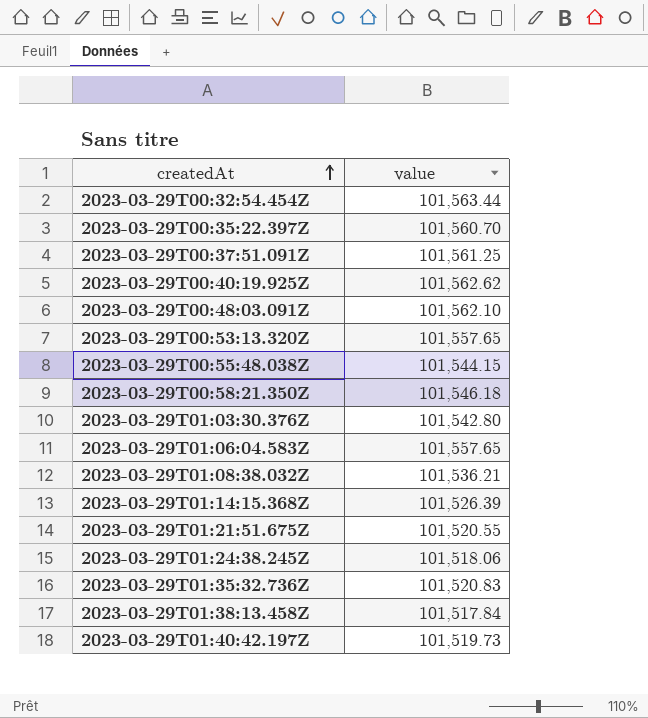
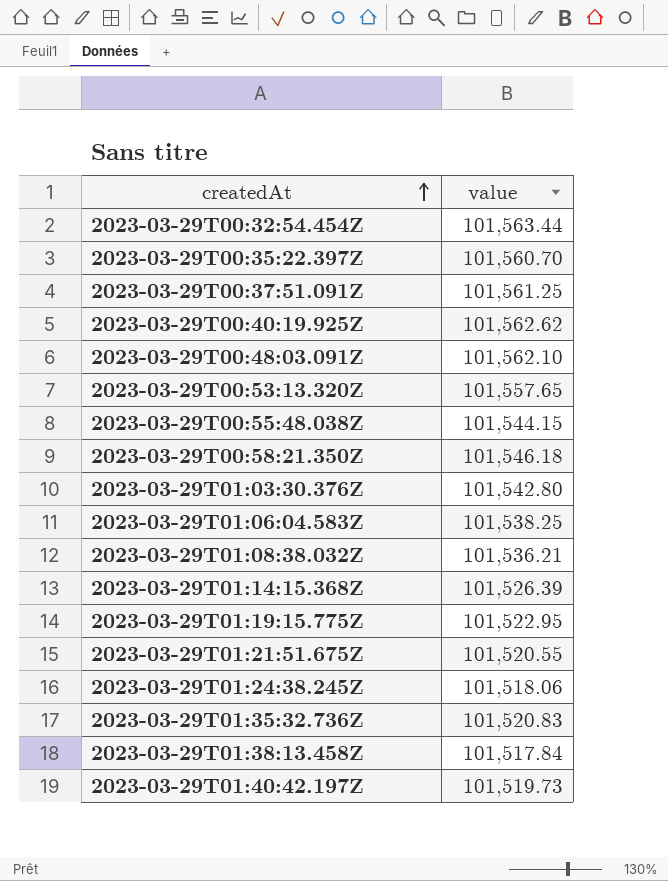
2023-03-29T01:06:04.583Z | value: 101,557.65 -> 101,538.25
row 2023-03-29T01:19:15.775Z: none -> 101,522.95

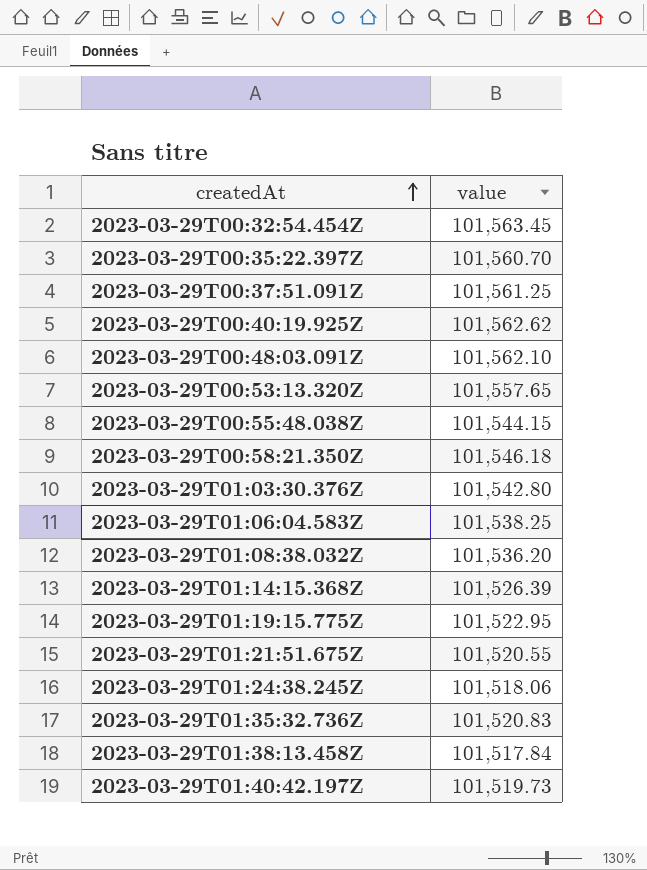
2023-03-29T00:32:54.454Z | value: 101,563.44 -> 101,563.45
2023-03-29T01:08:38.032Z | value: 101,536.21 -> 101,536.20

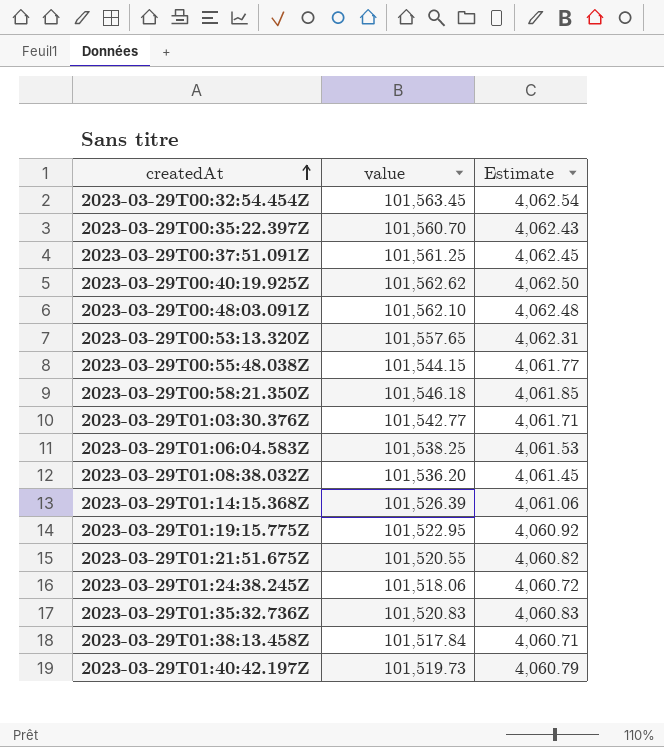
column Estimate | formula: none -> [value] * 0.04
2023-03-29T01:03:30.376Z | value: 101,542.80 -> 101,542.77

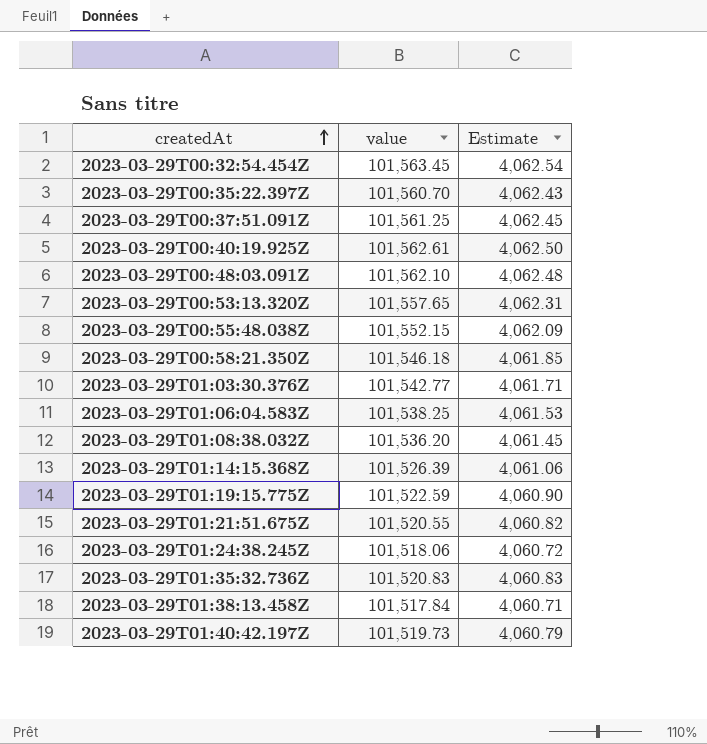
2023-03-29T00:40:19.925Z | value: 101,562.62 -> 101,562.61
2023-03-29T00:55:48.038Z | value: 101,544.15 -> 101,552.15
2023-03-29T00:55:48.038Z | Estimate: 4,061.77 -> 4,062.09
2023-03-29T01:19:15.775Z | value: 101,522.95 -> 101,522.59
2023-03-29T01:19:15.775Z | Estimate: 4,060.92 -> 4,060.90

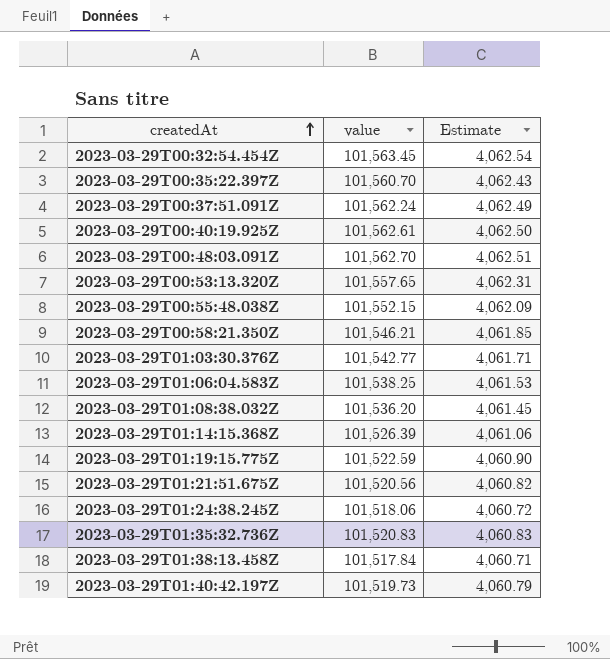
2023-03-29T00:37:51.091Z | value: 101,561.25 -> 101,562.24
2023-03-29T00:37:51.091Z | Estimate: 4,062.45 -> 4,062.49
2023-03-29T00:48:03.091Z | value: 101,562.10 -> 101,562.70
2023-03-29T00:48:03.091Z | Estimate: 4,062.48 -> 4,062.51
2023-03-29T00:58:21.350Z | value: 101,546.18 -> 101,546.21
2023-03-29T01:21:51.675Z | value: 101,520.55 -> 101,520.56

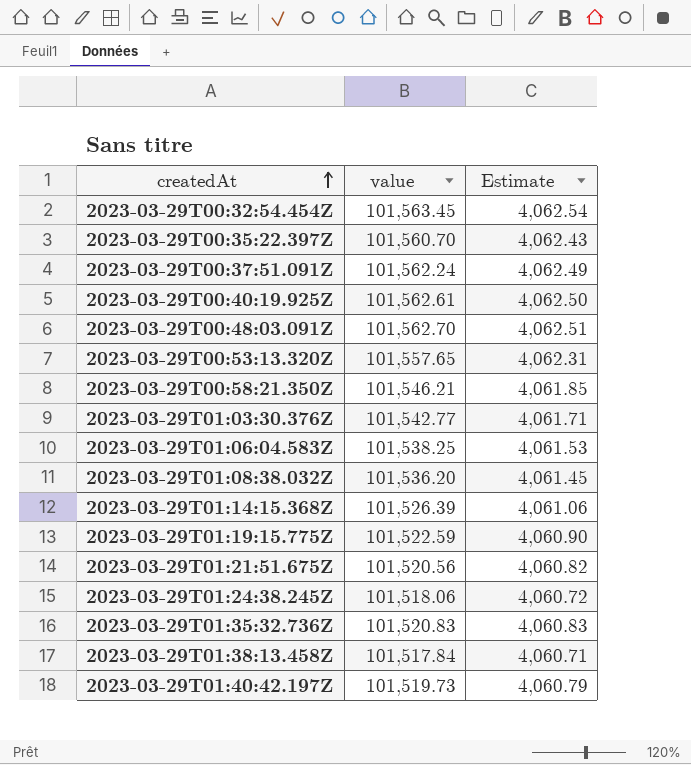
row 2023-03-29T00:55:48.038Z: 101,552.15 | 4,062.09 -> none

